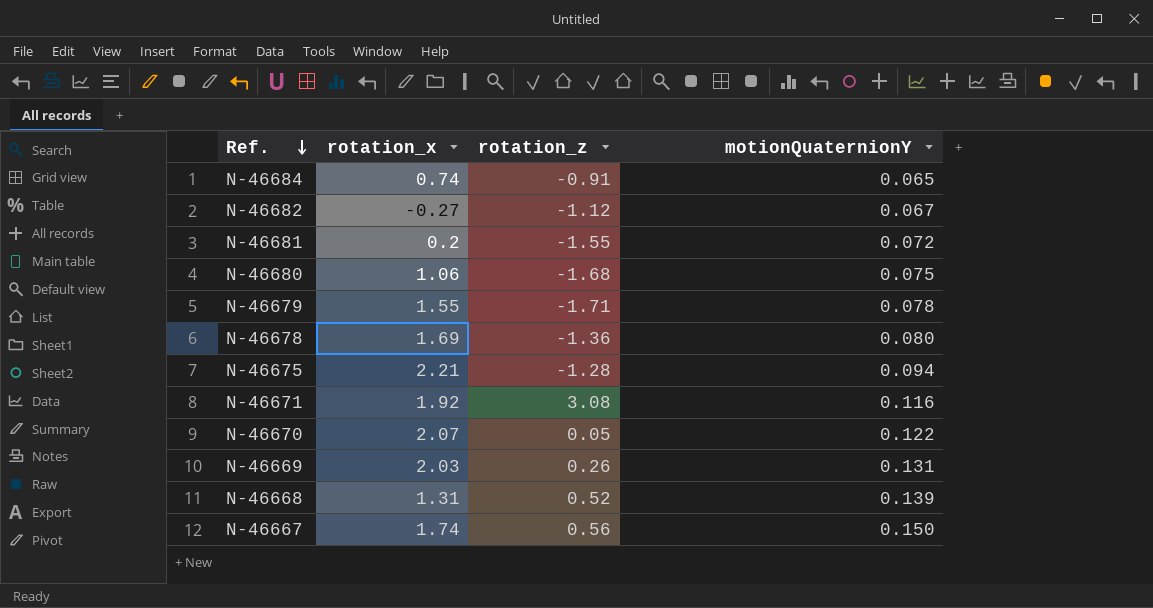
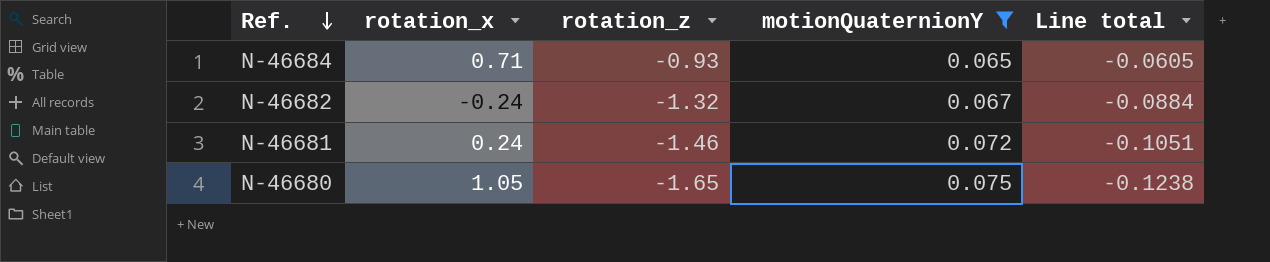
filter: none -> motionQuaternionY <= 0.075
column Line total | formula: none -> [rotation_z] * [motionQuaternionY]
N-46684 | rotation_x: 0.74 -> 0.71
N-46684 | rotation_z: -0.91 -> -0.93
N-46682 | rotation_x: -0.27 -> -0.24
N-46682 | rotation_z: -1.12 -> -1.32
N-46681 | rotation_x: 0.2 -> 0.24
N-46681 | rotation_z: -1.55 -> -1.46
N-46680 | rotation_x: 1.06 -> 1.05
N-46680 | rotation_z: -1.68 -> -1.65

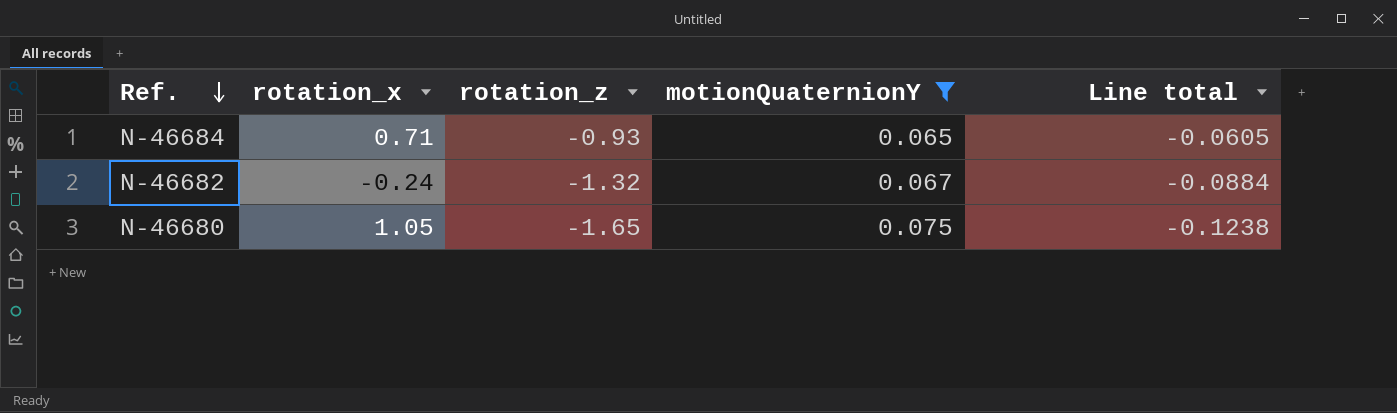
row N-46681: 0.24 | -1.46 | 0.072 | -0.1051 -> none

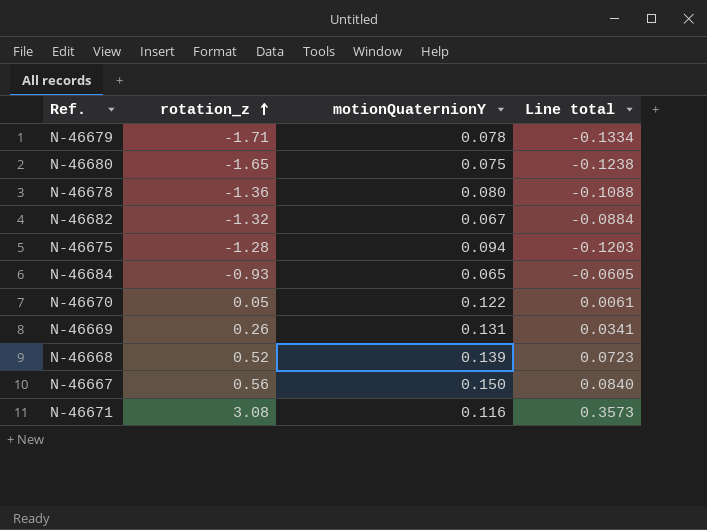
filter: motionQuaternionY <= 0.075 -> none
row order: Ref. descending -> rotation_z ascending
column rotation_x | position: 2 -> none

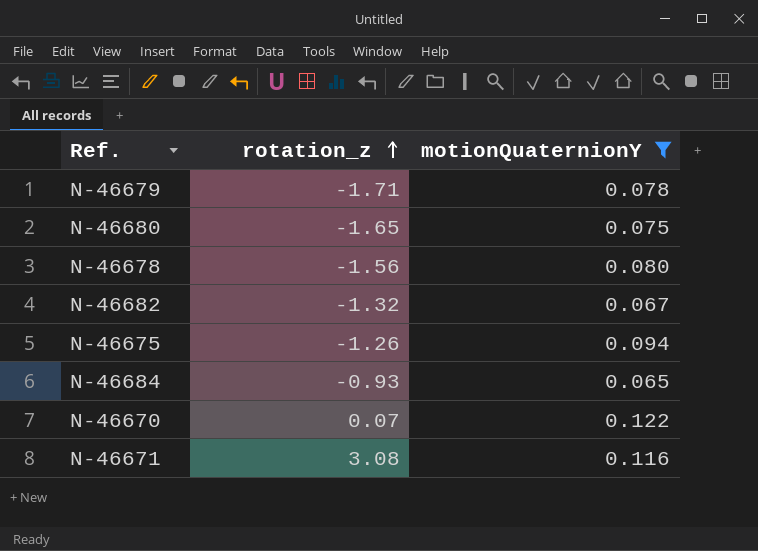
filter: none -> motionQuaternionY <= 0.122
column Line total | formula: [rotation_z] * [motionQuaternionY] -> none
N-46678 | rotation_z: -1.36 -> -1.56
N-46675 | rotation_z: -1.28 -> -1.26
N-46670 | rotation_z: 0.05 -> 0.07

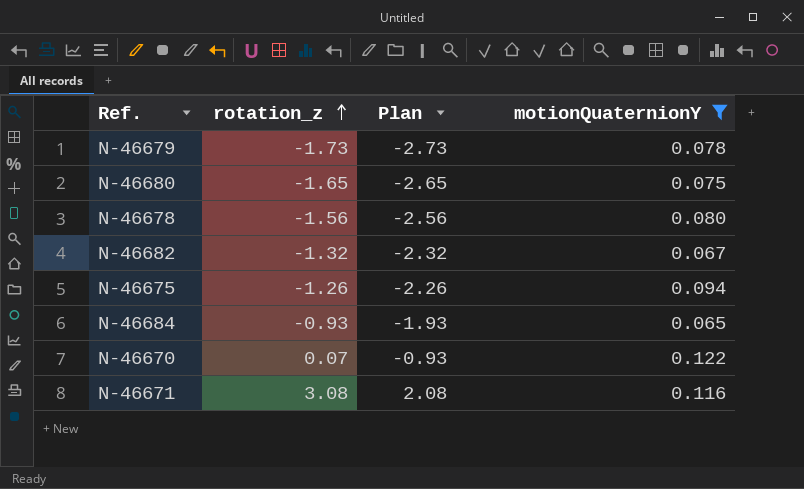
column Plan | formula: none -> [rotation_z] - 1
N-46679 | rotation_z: -1.71 -> -1.73

